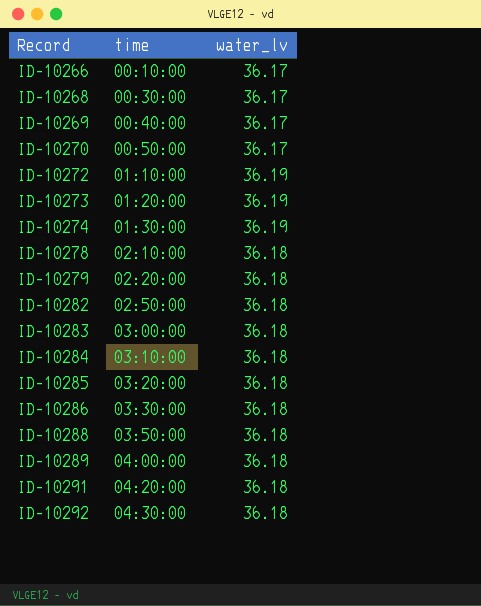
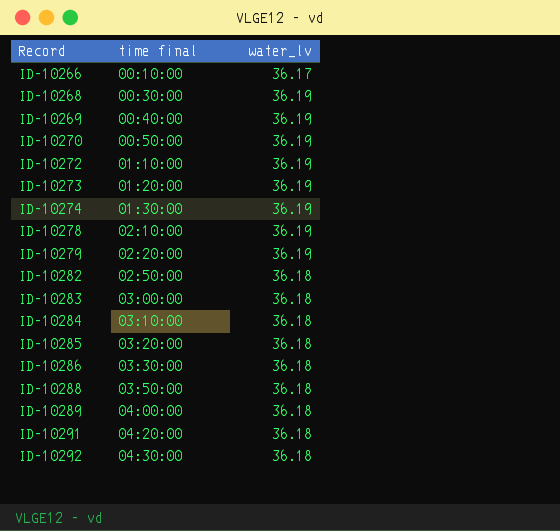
column name: time -> time final
ID-10268 | water_lv: 36.17 -> 36.19
ID-10269 | water_lv: 36.17 -> 36.19
ID-10270 | water_lv: 36.17 -> 36.19
ID-10278 | water_lv: 36.18 -> 36.19
ID-10279 | water_lv: 36.18 -> 36.19

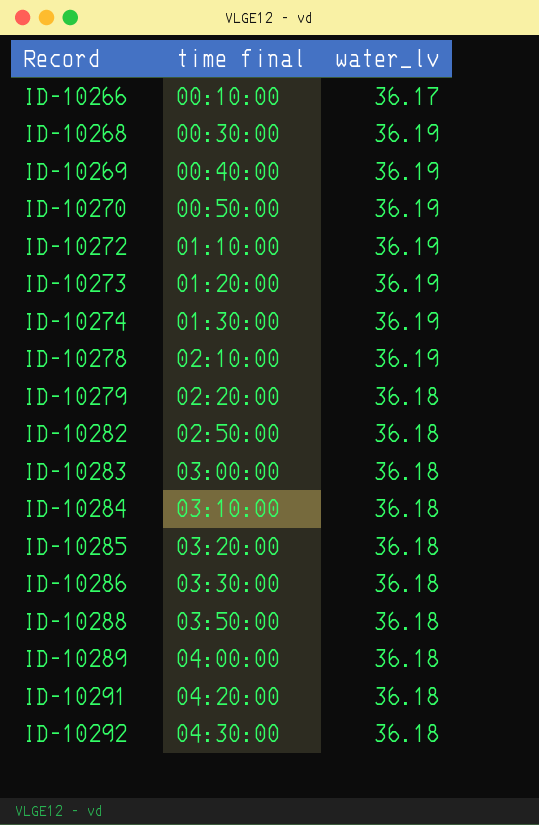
ID-10279 | water_lv: 36.19 -> 36.18

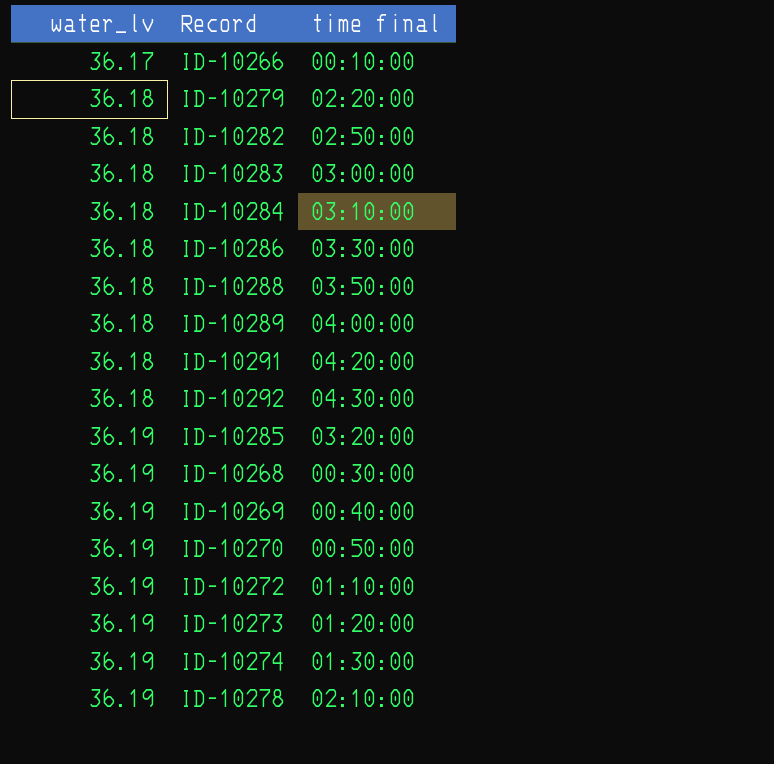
row order: Record ascending -> water_lv ascending
column water_lv | position: 3 -> 1
ID-10285 | water_lv: 36.18 -> 36.19

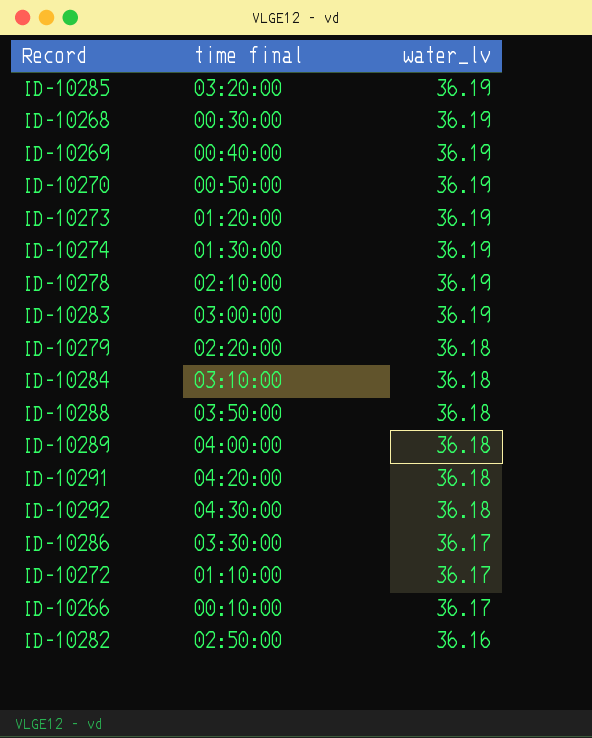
row order: water_lv ascending -> water_lv descending
column water_lv | position: 1 -> 3
ID-10283 | water_lv: 36.18 -> 36.19
ID-10286 | water_lv: 36.18 -> 36.17
ID-10272 | water_lv: 36.19 -> 36.17
ID-10282 | water_lv: 36.18 -> 36.16

